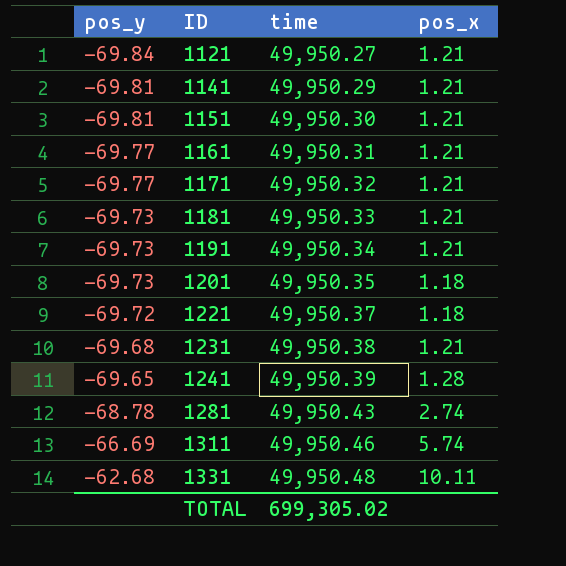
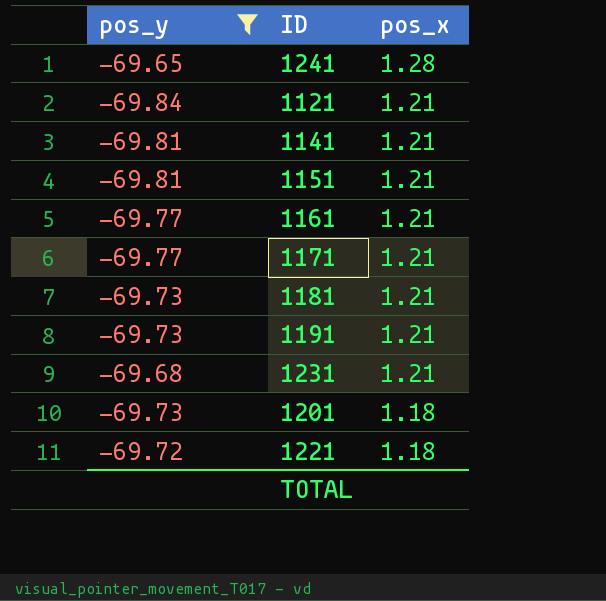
filter: none -> pos_y <= -69.65
row order: pos_y ascending -> pos_x descending
column time | position: 3 -> none

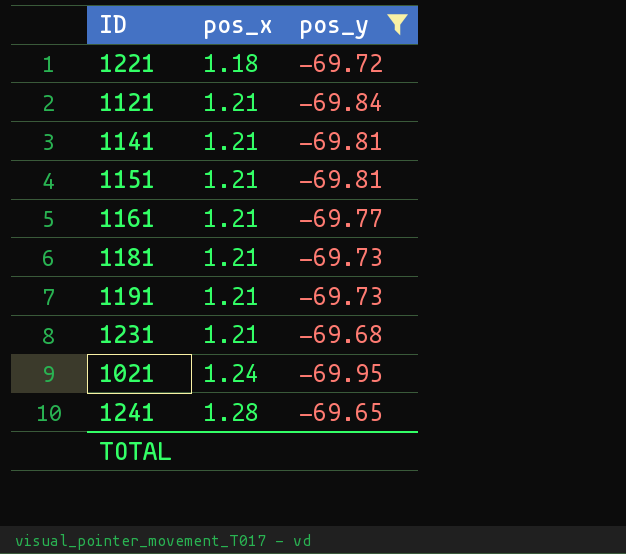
row order: pos_x descending -> pos_x ascending
column pos_y | position: 1 -> 3
row 1171: -69.77 | 1.21 -> none
row 1201: -69.73 | 1.18 -> none
row 1021: none -> 1.24 | -69.95

